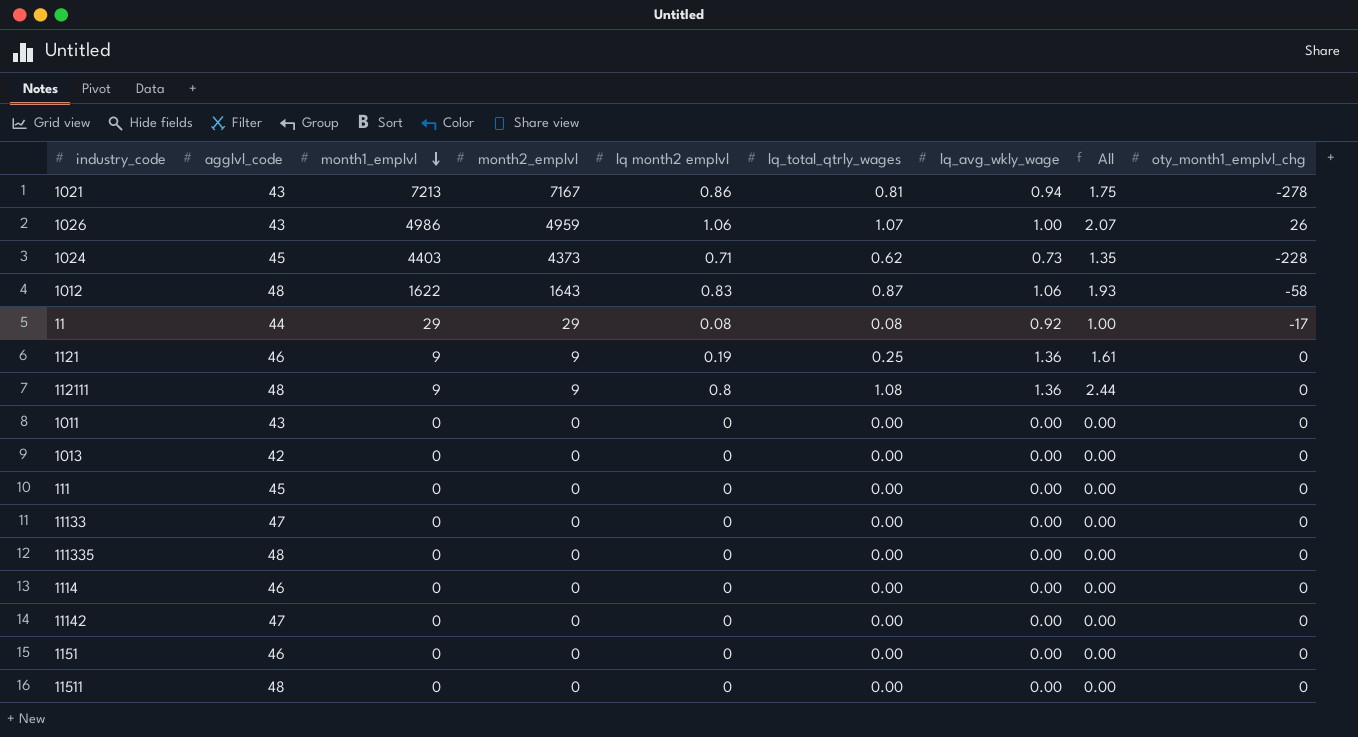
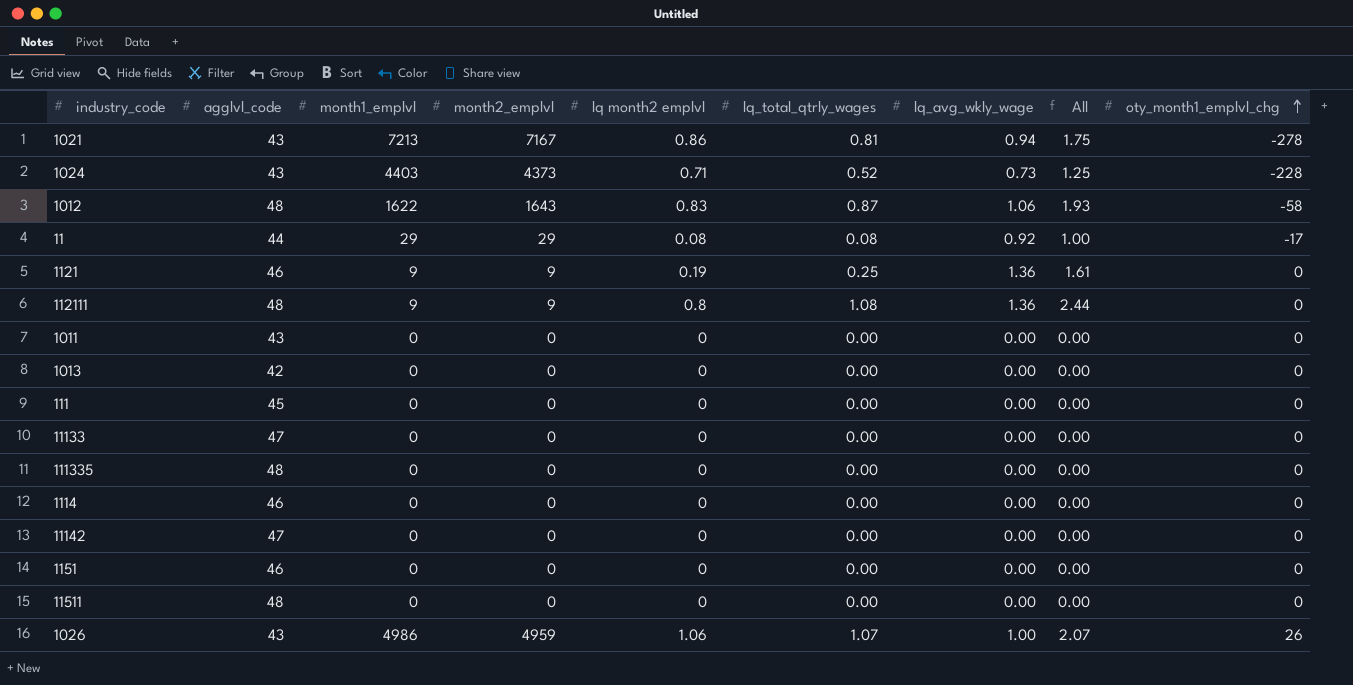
row order: month1_emplvl descending -> oty_month1_emplvl_chg ascending
1024 | agglvl_code: 45 -> 43
1024 | lq_total_qtrly_wages: 0.62 -> 0.52
1024 | All: 1.35 -> 1.25

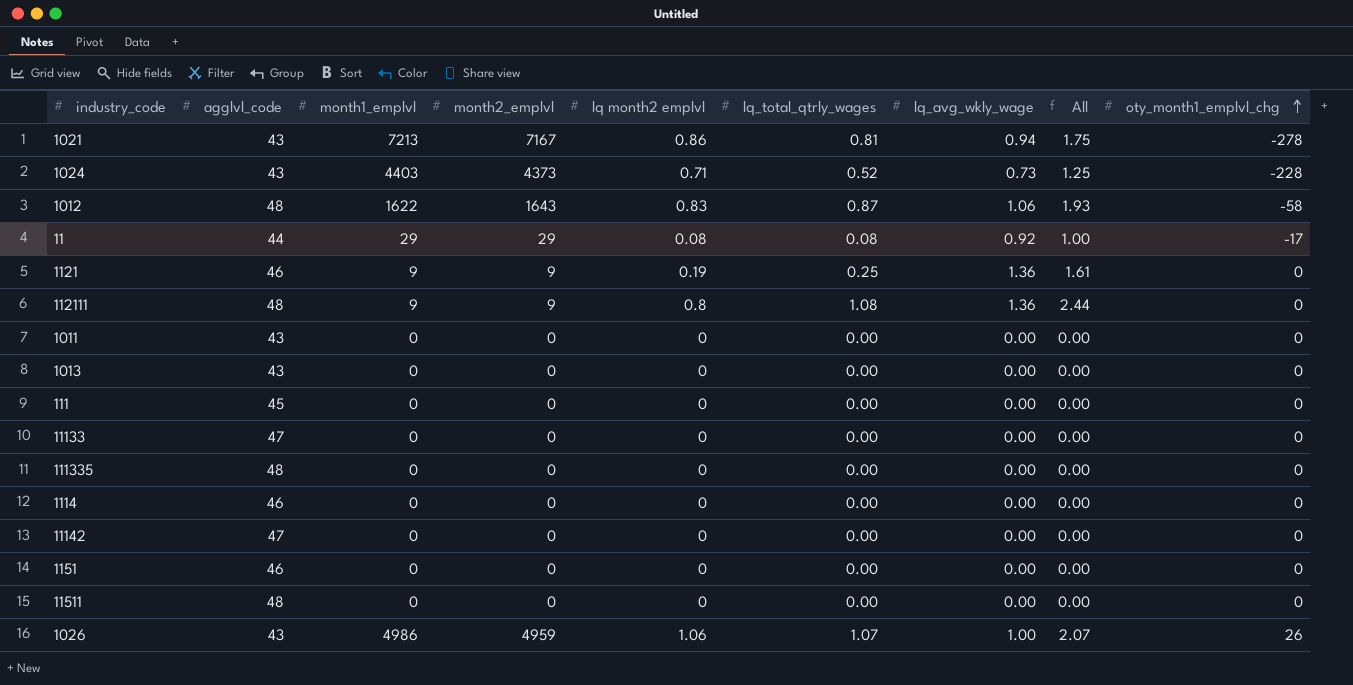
1013 | agglvl_code: 42 -> 43

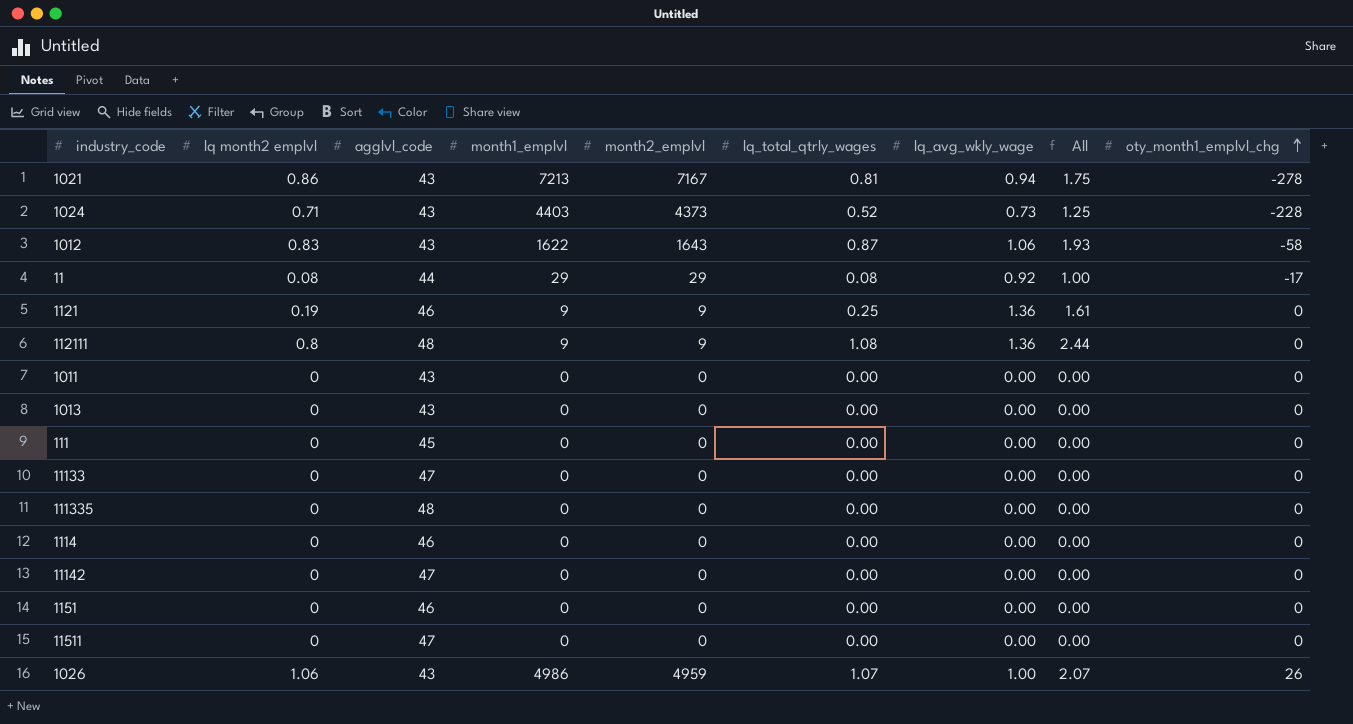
column lq month2 emplvl | position: 5 -> 2
1012 | agglvl_code: 48 -> 43
11511 | agglvl_code: 48 -> 47

